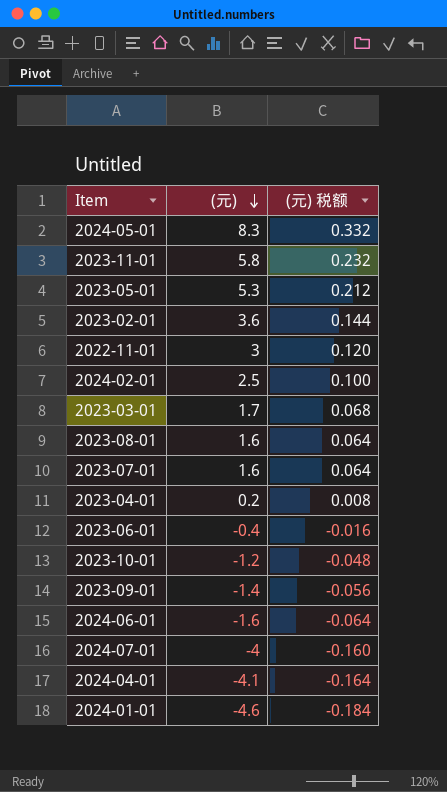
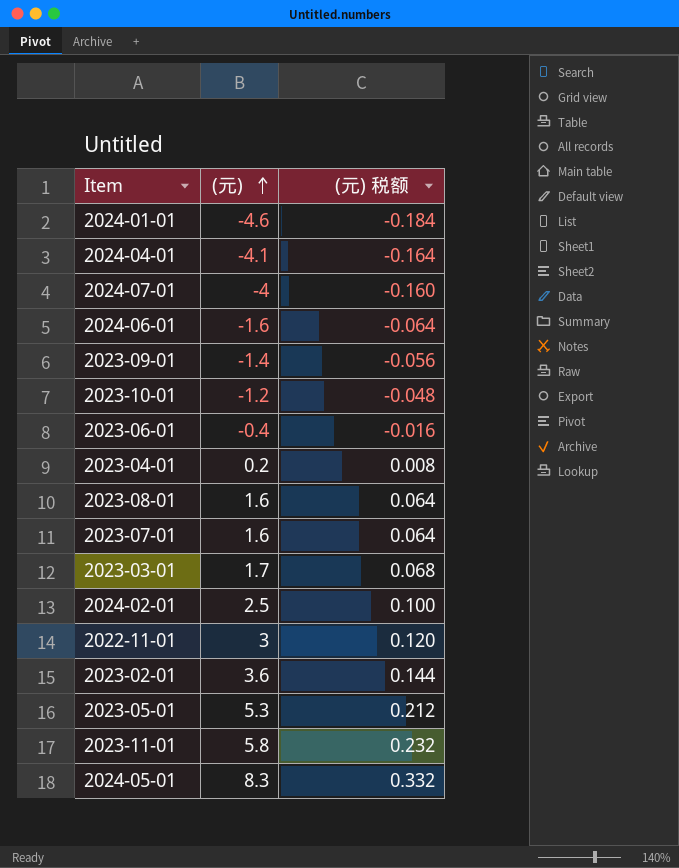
row order: (元) descending -> (元) ascending

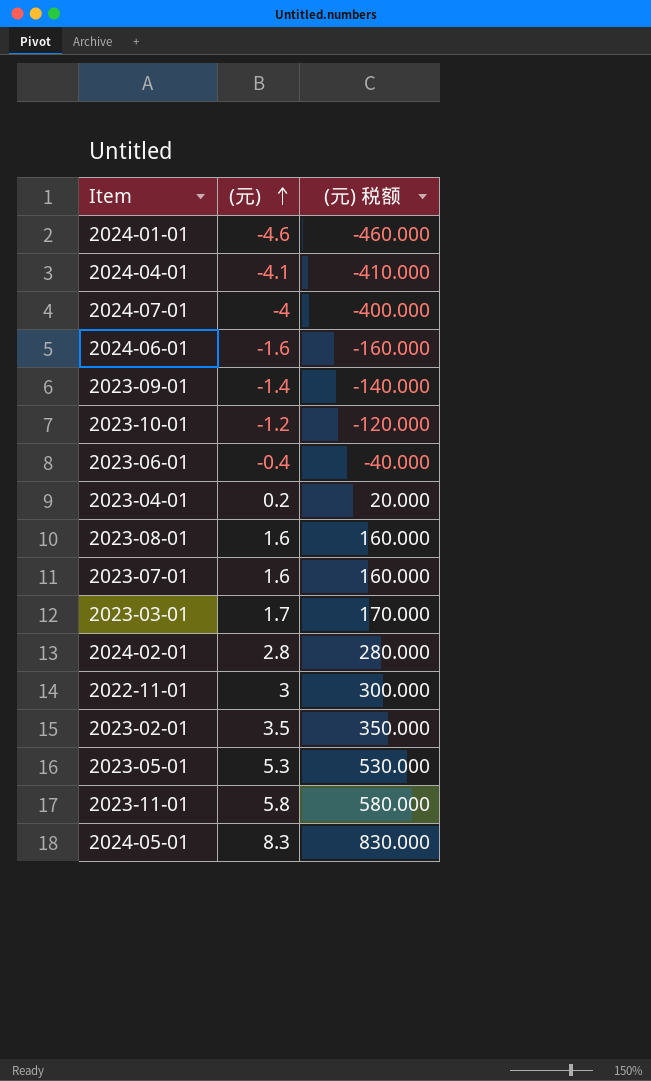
column (元) 税额 | formula: [(元)] * 0.04 -> [(元)] * 100
2024-02-01 | (元): 2.5 -> 2.8
2023-02-01 | (元): 3.6 -> 3.5

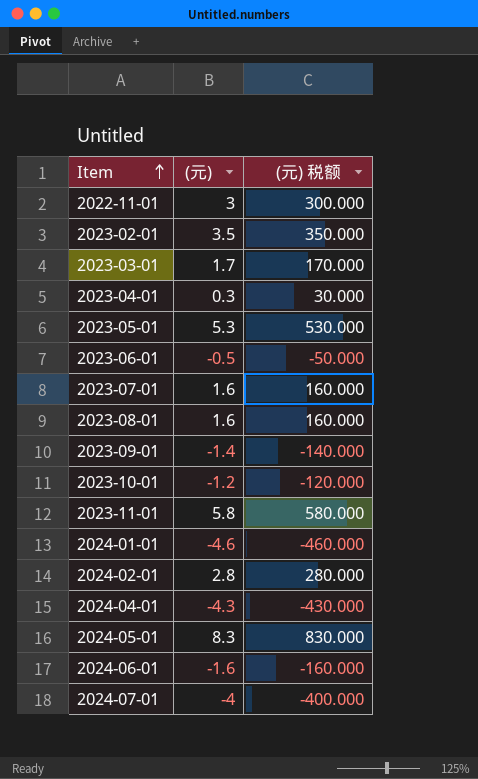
row order: (元) ascending -> Item ascending
2023-04-01 | (元): 0.2 -> 0.3
2023-04-01 | (元) 税额: 20.000 -> 30.000
2023-06-01 | (元): -0.4 -> -0.5
2023-06-01 | (元) 税额: -40.000 -> -50.000
2024-04-01 | (元): -4.1 -> -4.3
2024-04-01 | (元) 税额: -410.000 -> -430.000

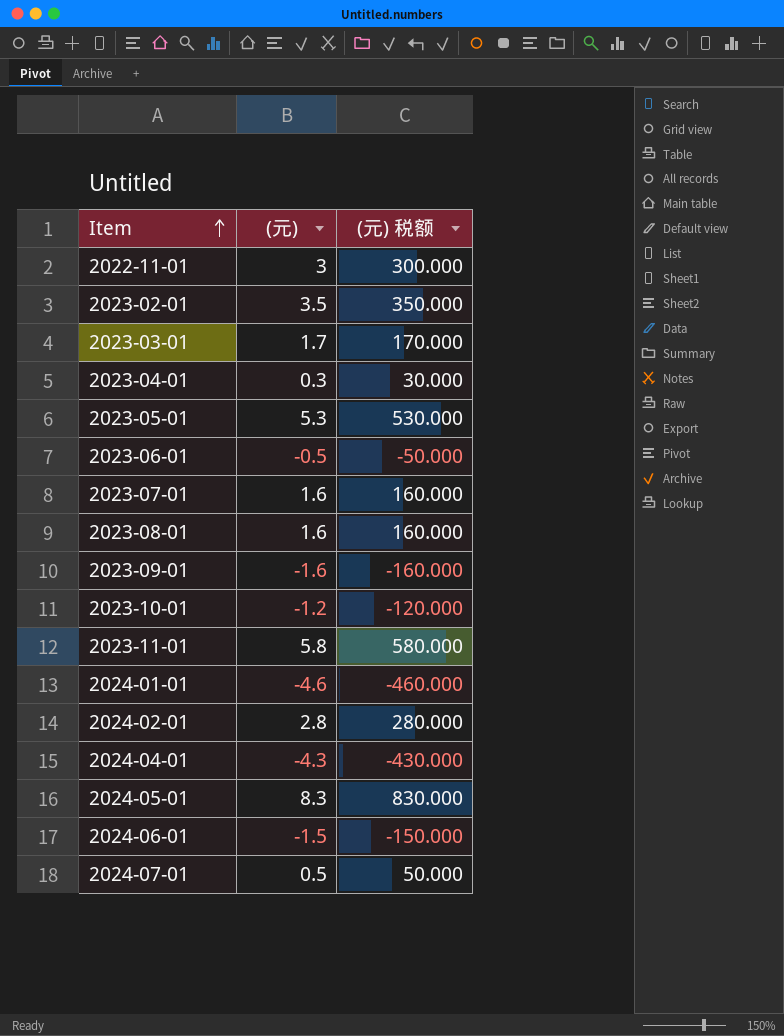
2023-09-01 | (元): -1.4 -> -1.6
2023-09-01 | (元) 税额: -140.000 -> -160.000
2024-06-01 | (元): -1.6 -> -1.5
2024-06-01 | (元) 税额: -160.000 -> -150.000
2024-07-01 | (元): -4 -> 0.5
2024-07-01 | (元) 税额: -400.000 -> 50.000

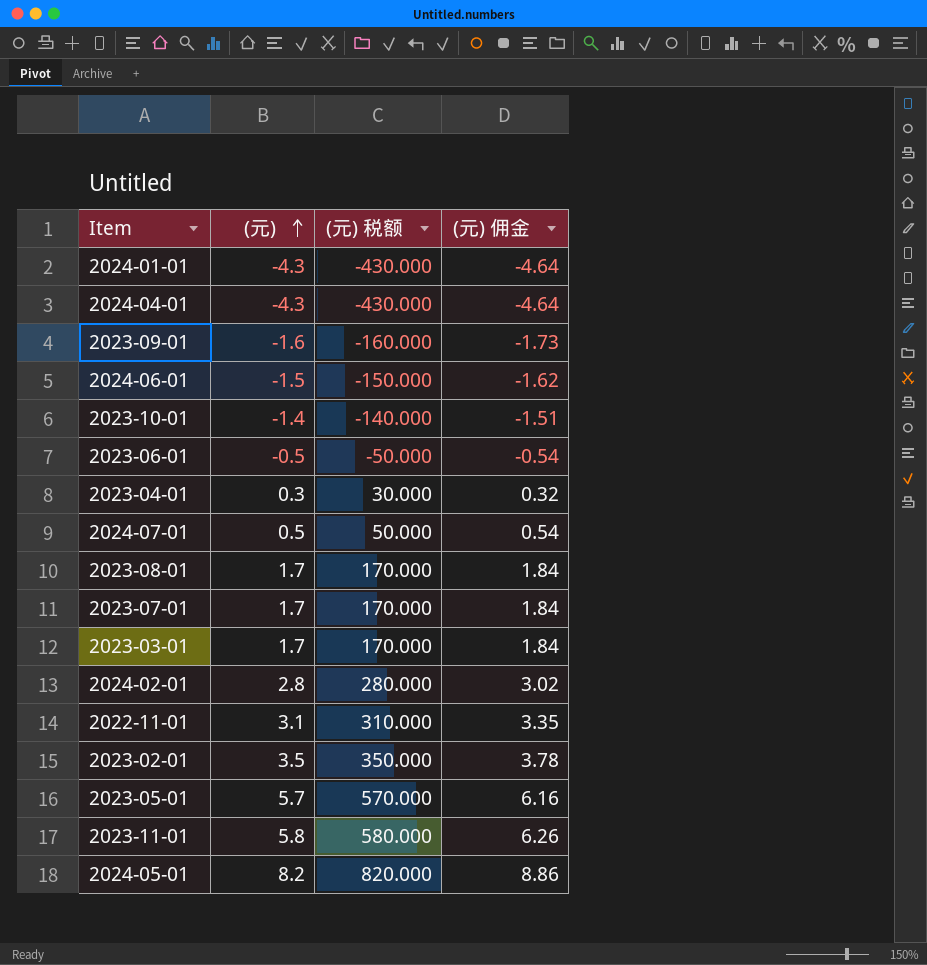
row order: Item ascending -> (元) ascending
column (元) 佣金 | formula: none -> [(元)] * 1.08
2024-01-01 | (元): -4.6 -> -4.3
2024-01-01 | (元) 税额: -460.000 -> -430.000
2023-10-01 | (元): -1.2 -> -1.4
2023-10-01 | (元) 税额: -120.000 -> -140.000
2023-08-01 | (元): 1.6 -> 1.7
2023-08-01 | (元) 税额: 160.000 -> 170.000
2023-07-01 | (元): 1.6 -> 1.7
2023-07-01 | (元) 税额: 160.000 -> 170.000
2022-11-01 | (元): 3 -> 3.1
2022-11-01 | (元) 税额: 300.000 -> 310.000
2023-05-01 | (元): 5.3 -> 5.7
2023-05-01 | (元) 税额: 530.000 -> 570.000
2024-05-01 | (元): 8.3 -> 8.2
2024-05-01 | (元) 税额: 830.000 -> 820.000

